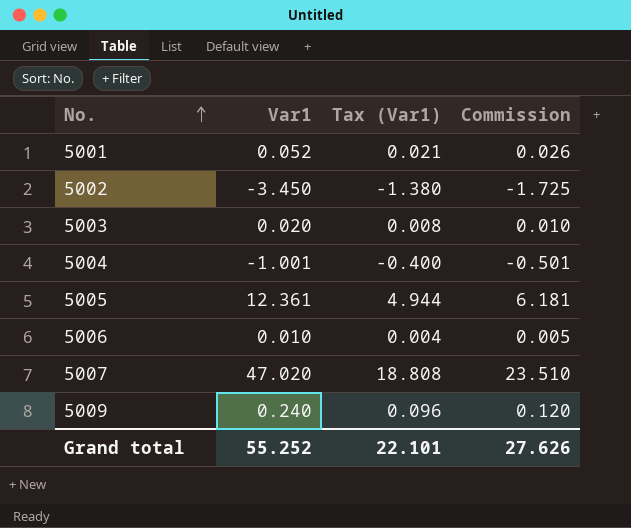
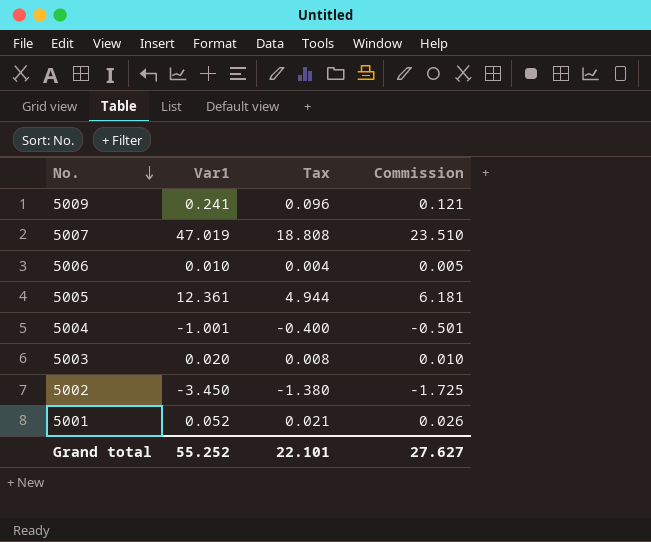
row order: No. ascending -> No. descending
column name: Tax (Var1) -> Tax
5009 | Var1: 0.240 -> 0.241
5009 | Commission: 0.120 -> 0.121
5007 | Var1: 47.020 -> 47.019
Grand total | Commission: 27.626 -> 27.627

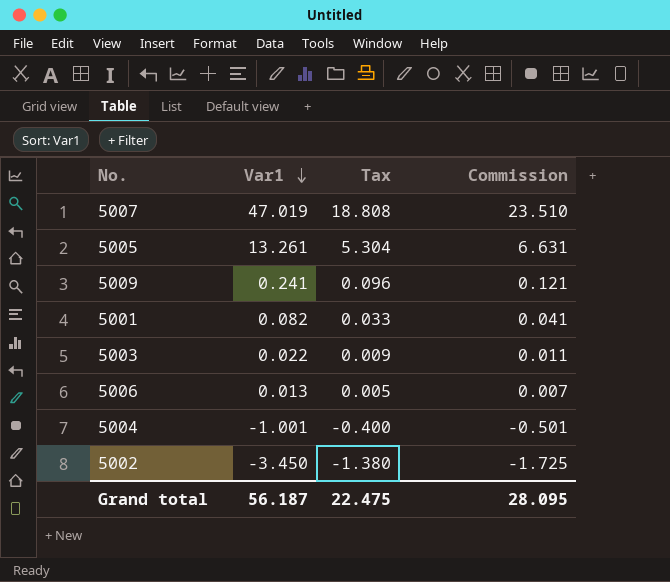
row order: No. descending -> Var1 descending
5005 | Var1: 12.361 -> 13.261
5005 | Tax: 4.944 -> 5.304
5005 | Commission: 6.181 -> 6.631
5001 | Var1: 0.052 -> 0.082
5001 | Tax: 0.021 -> 0.033
5001 | Commission: 0.026 -> 0.041
5003 | Var1: 0.020 -> 0.022
5003 | Tax: 0.008 -> 0.009
5003 | Commission: 0.010 -> 0.011
5006 | Var1: 0.010 -> 0.013
5006 | Tax: 0.004 -> 0.005
5006 | Commission: 0.005 -> 0.007
Grand total | Var1: 55.252 -> 56.187
Grand total | Tax: 22.101 -> 22.475
Grand total | Commission: 27.627 -> 28.095

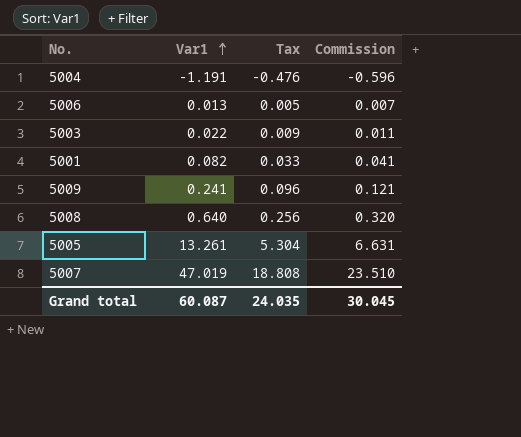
row order: Var1 descending -> Var1 ascending
row 5002: -3.450 | -1.380 | -1.725 -> none
5004 | Var1: -1.001 -> -1.191
5004 | Tax: -0.400 -> -0.476
5004 | Commission: -0.501 -> -0.596
row 5008: none -> 0.640 | 0.256 | 0.320
Grand total | Var1: 56.187 -> 60.087
Grand total | Tax: 22.475 -> 24.035
Grand total | Commission: 28.095 -> 30.045

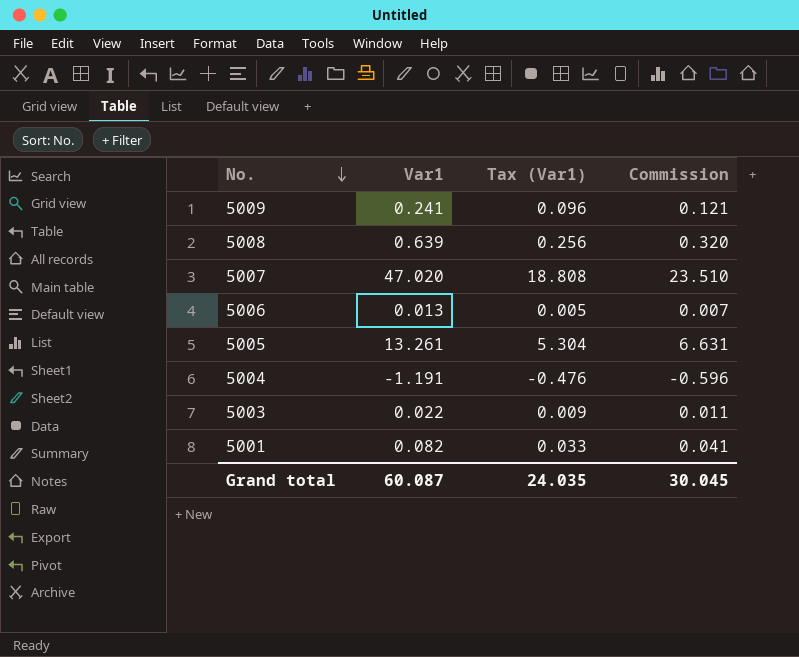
row order: Var1 ascending -> No. descending
column name: Tax -> Tax (Var1)
5008 | Var1: 0.640 -> 0.639
5007 | Var1: 47.019 -> 47.020

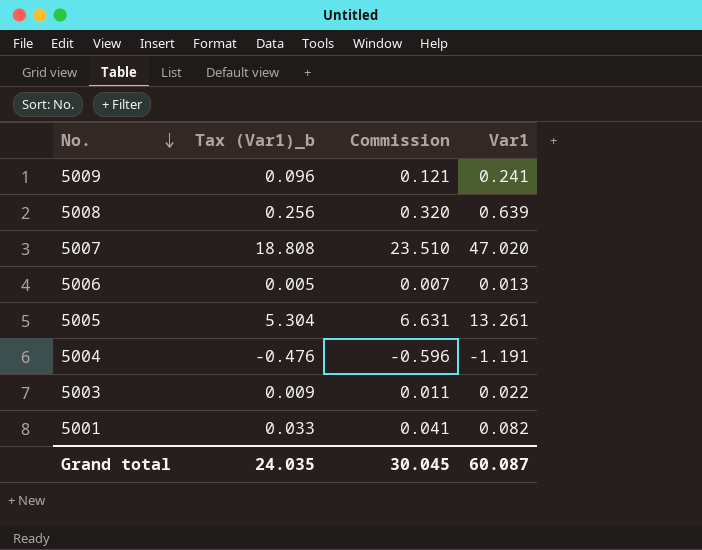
column name: Tax (Var1) -> Tax (Var1)_b
column Var1 | position: 2 -> 4

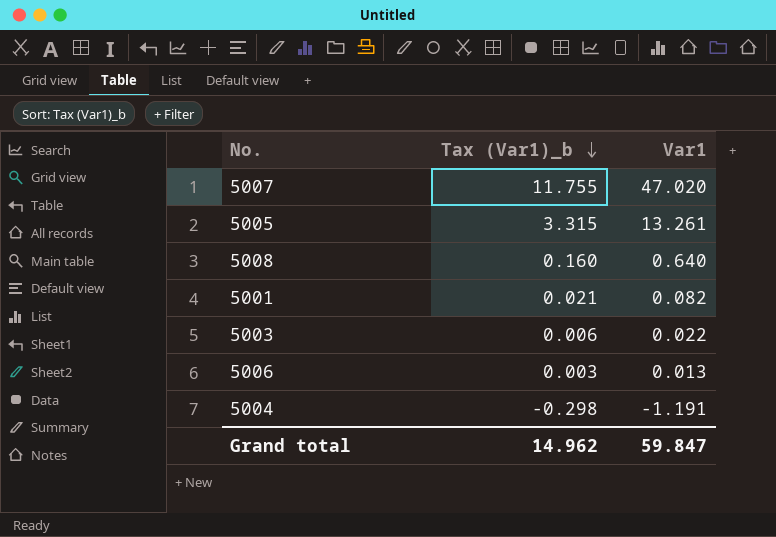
row order: No. descending -> Tax (Var1)_b descending
column Commission | formula: [Var1] * 0.5 -> none
column Tax (Var1)_b | formula: [Var1] * 0.4 -> [Var1] * 0.25
row 5009: 0.096 | 0.121 | 0.241 -> none
5008 | Var1: 0.639 -> 0.640
Grand total | Tax (Var1)_b: 24.035 -> 14.962
Grand total | Var1: 60.087 -> 59.847

